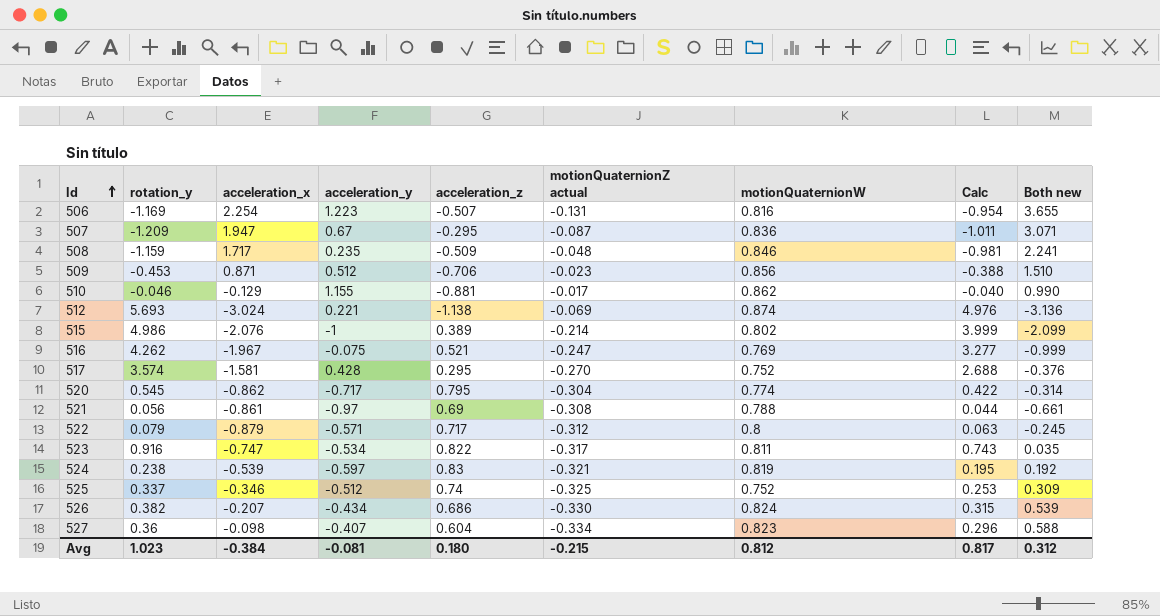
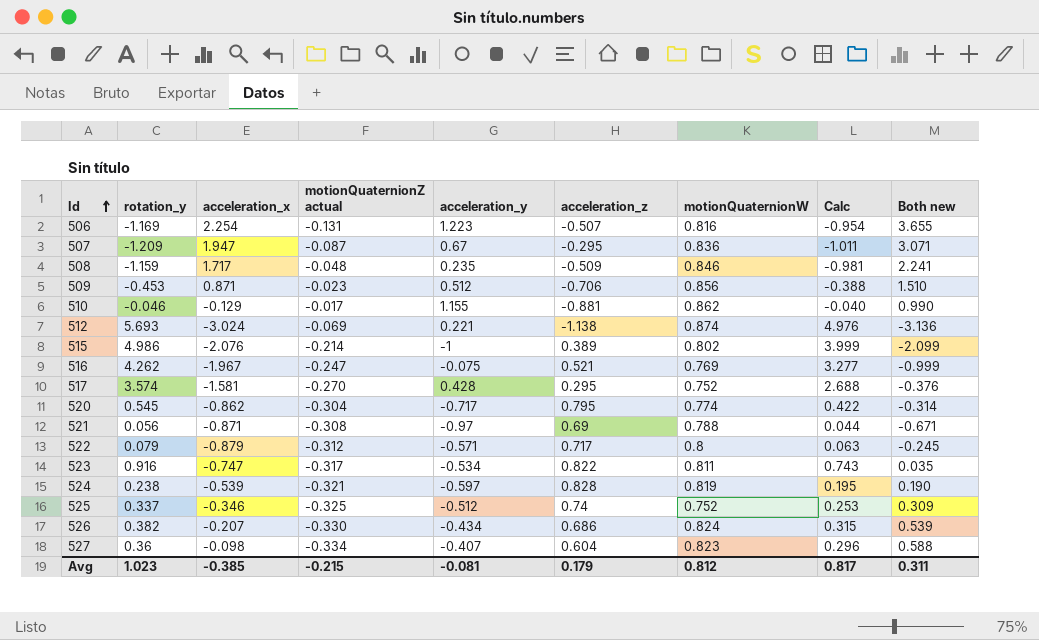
column motionQuaternionZ actual | position: 6 -> 4
521 | acceleration_x: -0.861 -> -0.871
521 | Both new: -0.661 -> -0.671
524 | acceleration_z: 0.83 -> 0.828
524 | Both new: 0.192 -> 0.190
Avg | acceleration_x: -0.384 -> -0.385
Avg | acceleration_z: 0.180 -> 0.179
Avg | Both new: 0.312 -> 0.311

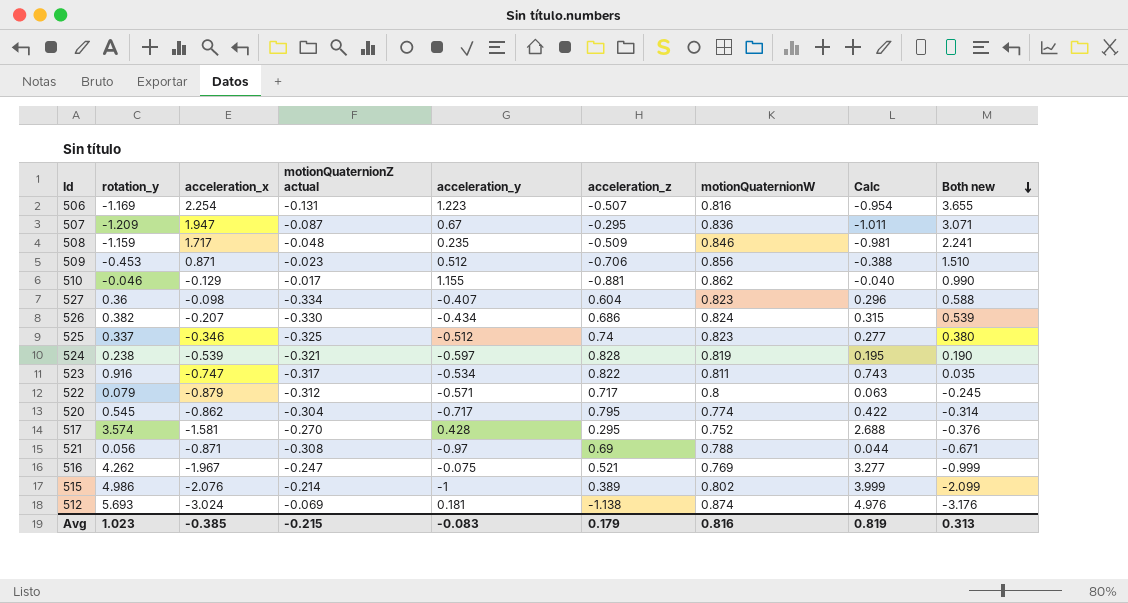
row order: Id ascending -> Both new descending
525 | motionQuaternionW: 0.752 -> 0.823
525 | Calc: 0.253 -> 0.277
525 | Both new: 0.309 -> 0.380
512 | acceleration_y: 0.221 -> 0.181
512 | Both new: -3.136 -> -3.176
Avg | acceleration_y: -0.081 -> -0.083
Avg | motionQuaternionW: 0.812 -> 0.816
Avg | Calc: 0.817 -> 0.819
Avg | Both new: 0.311 -> 0.313

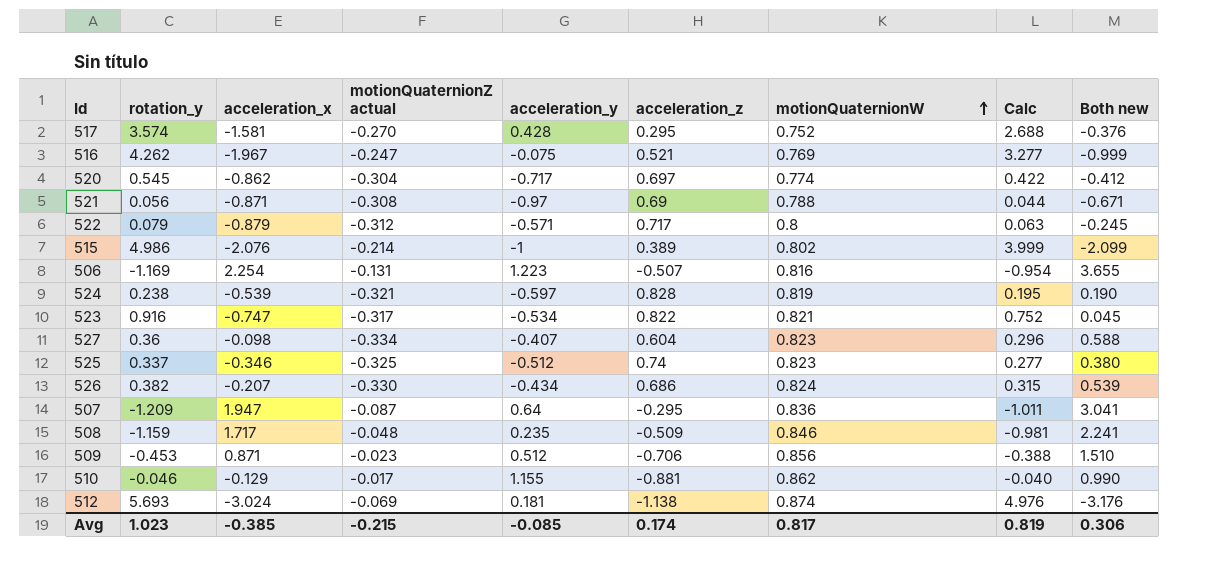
row order: Both new descending -> motionQuaternionW ascending
520 | acceleration_z: 0.795 -> 0.697
520 | Both new: -0.314 -> -0.412
523 | motionQuaternionW: 0.811 -> 0.821
523 | Calc: 0.743 -> 0.752
523 | Both new: 0.035 -> 0.045
507 | acceleration_y: 0.67 -> 0.64
507 | Both new: 3.071 -> 3.041
Avg | acceleration_y: -0.083 -> -0.085
Avg | acceleration_z: 0.179 -> 0.174
Avg | motionQuaternionW: 0.816 -> 0.817
Avg | Both new: 0.313 -> 0.306

